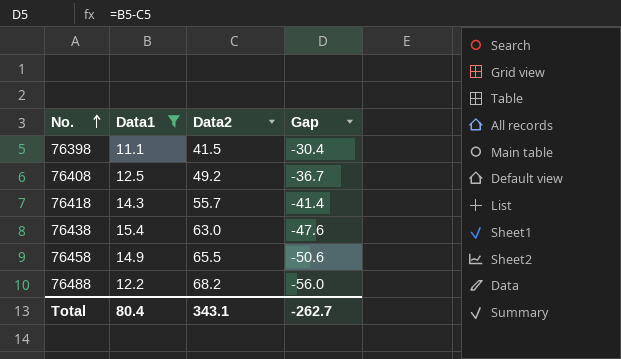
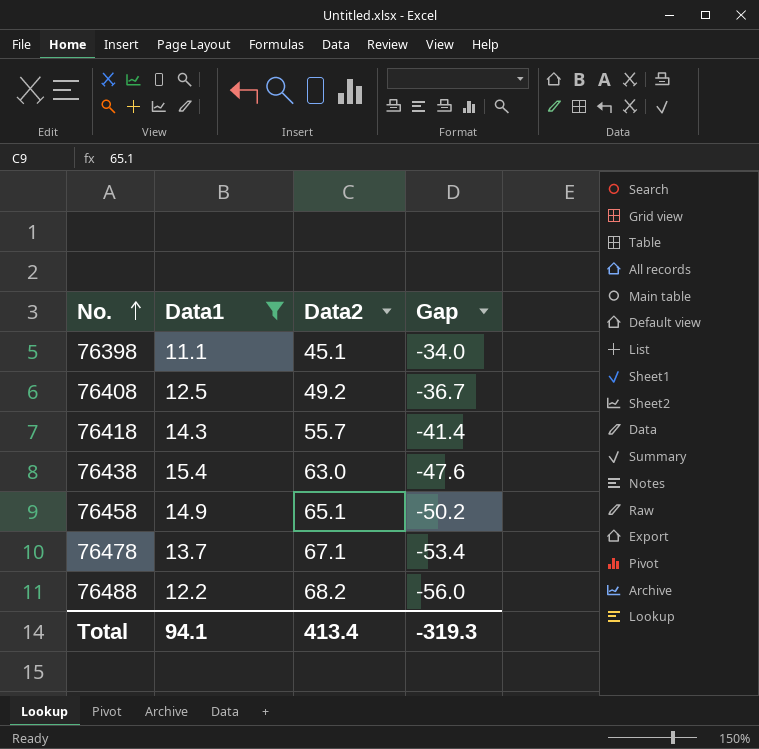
76398 | Data2: 41.5 -> 45.1
76398 | Gap: -30.4 -> -34.0
76458 | Data2: 65.5 -> 65.1
76458 | Gap: -50.6 -> -50.2
row 76478: none -> 13.7 | 67.1 | -53.4
Total | Data1: 80.4 -> 94.1
Total | Data2: 343.1 -> 413.4
Total | Gap: -262.7 -> -319.3

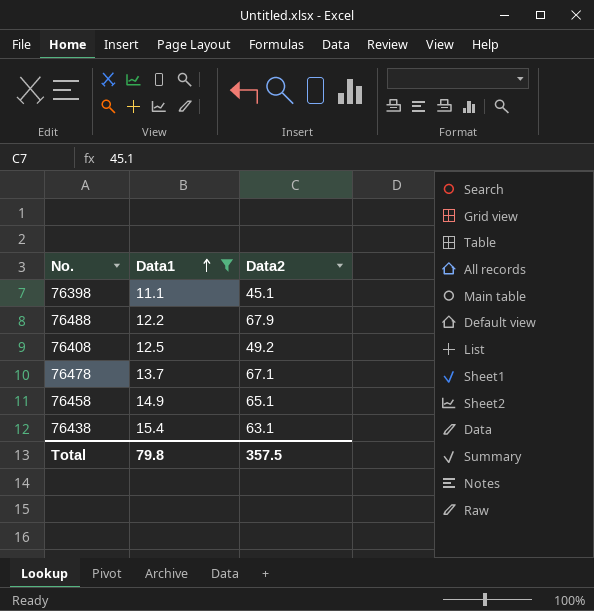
row order: No. ascending -> Data1 ascending
column Gap | formula: [Data1] - [Data2] -> none
row 76418: 14.3 | 55.7 | -41.4 -> none
76488 | Data2: 68.2 -> 67.9
76438 | Data2: 63.0 -> 63.1
Total | Data1: 94.1 -> 79.8
Total | Data2: 413.4 -> 357.5

